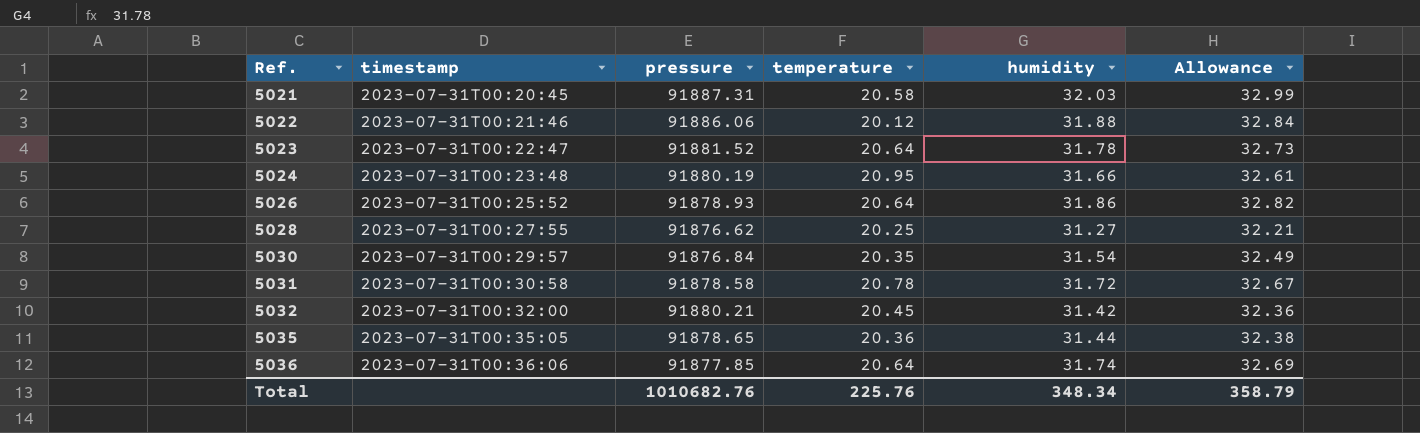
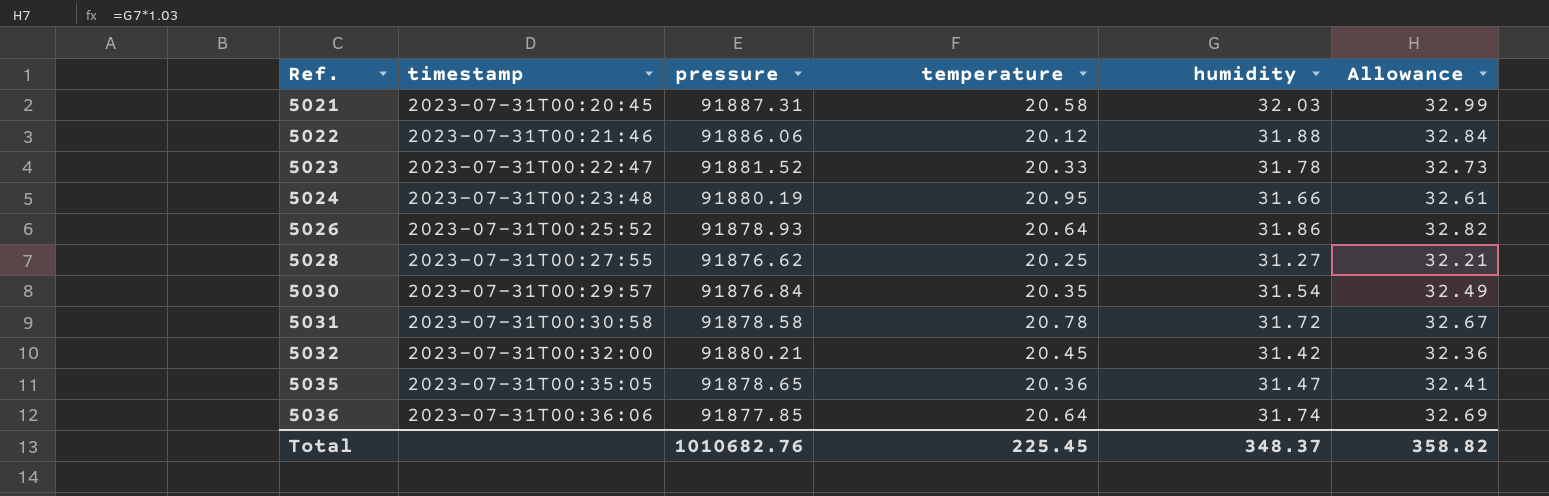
5023 | temperature: 20.64 -> 20.33
5035 | humidity: 31.44 -> 31.47
5035 | Allowance: 32.38 -> 32.41
Total | temperature: 225.76 -> 225.45
Total | humidity: 348.34 -> 348.37
Total | Allowance: 358.79 -> 358.82

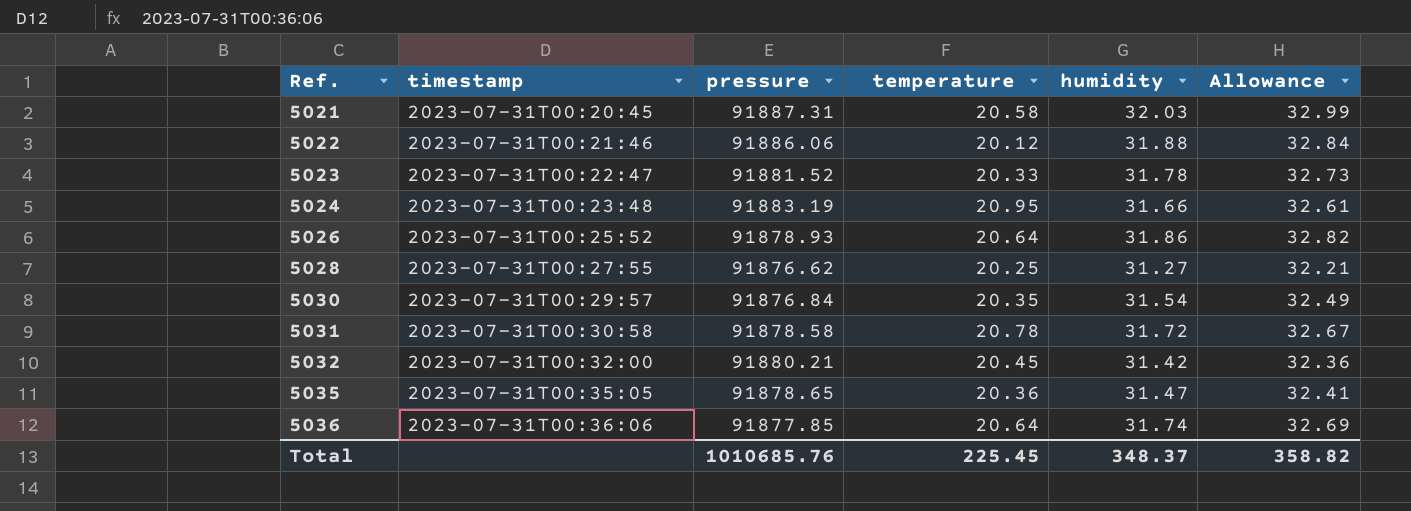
5024 | pressure: 91880.19 -> 91883.19
Total | pressure: 1010682.76 -> 1010685.76

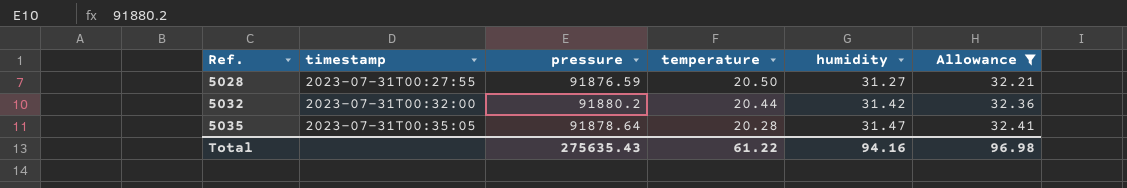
filter: none -> Allowance <= 32.41
5028 | pressure: 91876.62 -> 91876.59
5028 | temperature: 20.25 -> 20.50
5032 | pressure: 91880.21 -> 91880.2
5032 | temperature: 20.45 -> 20.44
5035 | pressure: 91878.65 -> 91878.64
5035 | temperature: 20.36 -> 20.28
Total | pressure: 1010685.76 -> 275635.43
Total | temperature: 225.45 -> 61.22
Total | humidity: 348.37 -> 94.16
Total | Allowance: 358.82 -> 96.98

